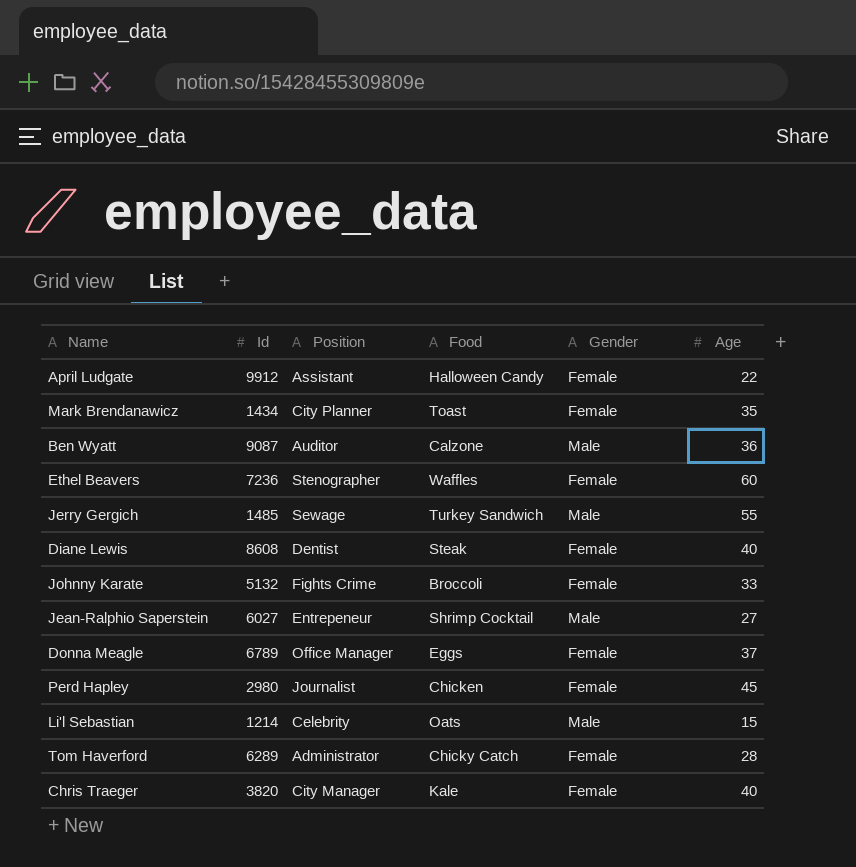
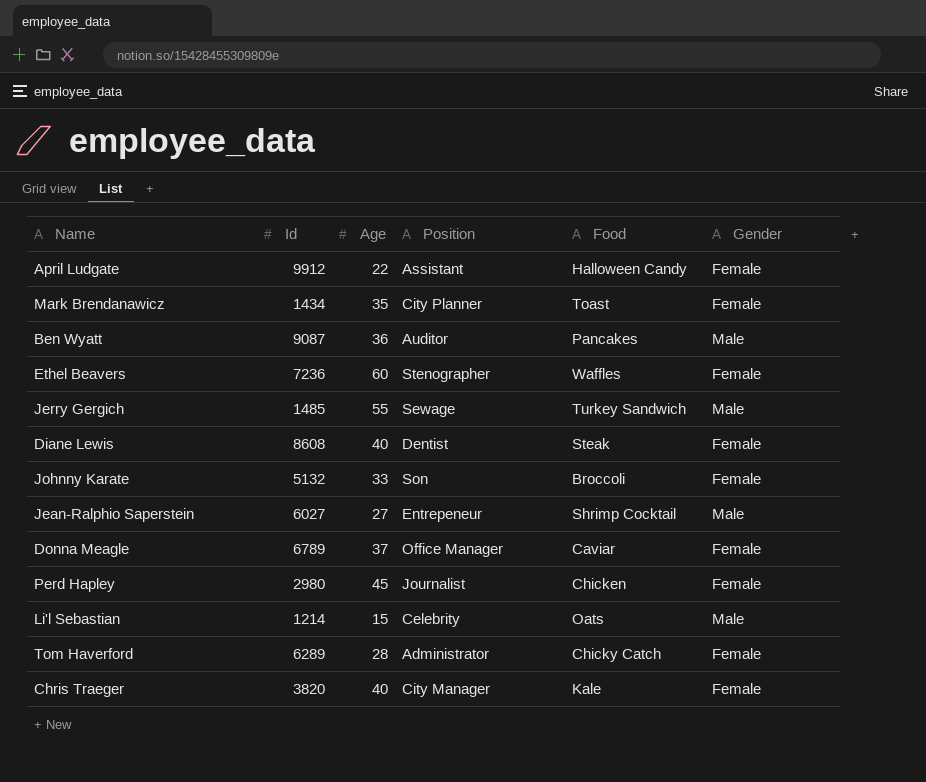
column Age | position: 6 -> 3
Ben Wyatt | Food: Calzone -> Pancakes
Johnny Karate | Position: Fights Crime -> Son
Donna Meagle | Food: Eggs -> Caviar

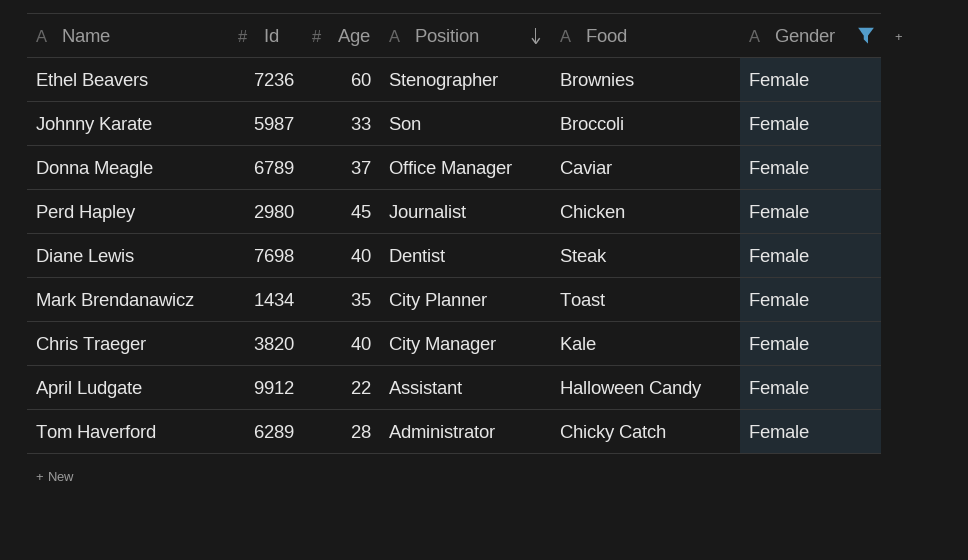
filter: none -> Gender = Female
row order: none -> Position descending
Ethel Beavers | Food: Waffles -> Brownies
Johnny Karate | Id: 5132 -> 5987
Diane Lewis | Id: 8608 -> 7698

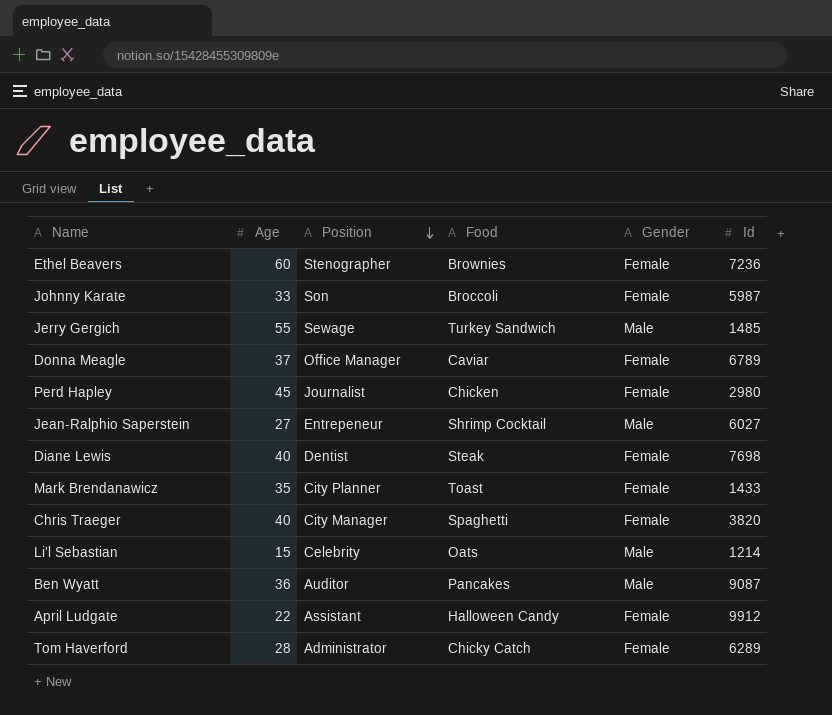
filter: Gender = Female -> none
column Id | position: 2 -> 6
Mark Brendanawicz | Id: 1434 -> 1433
Chris Traeger | Food: Kale -> Spaghetti

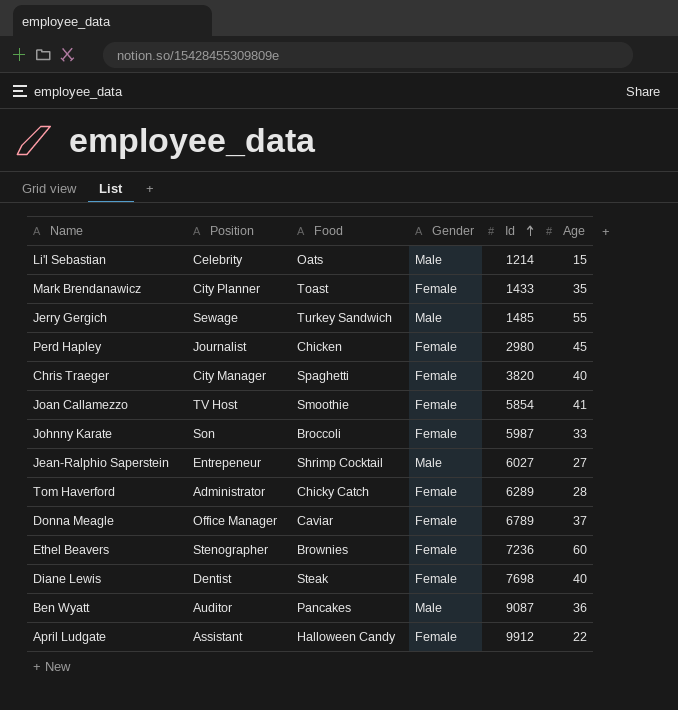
row order: Position descending -> Id ascending
column Age | position: 2 -> 6
row Joan Callamezzo: none -> TV Host | Smoothie | Female | 5854 | 41

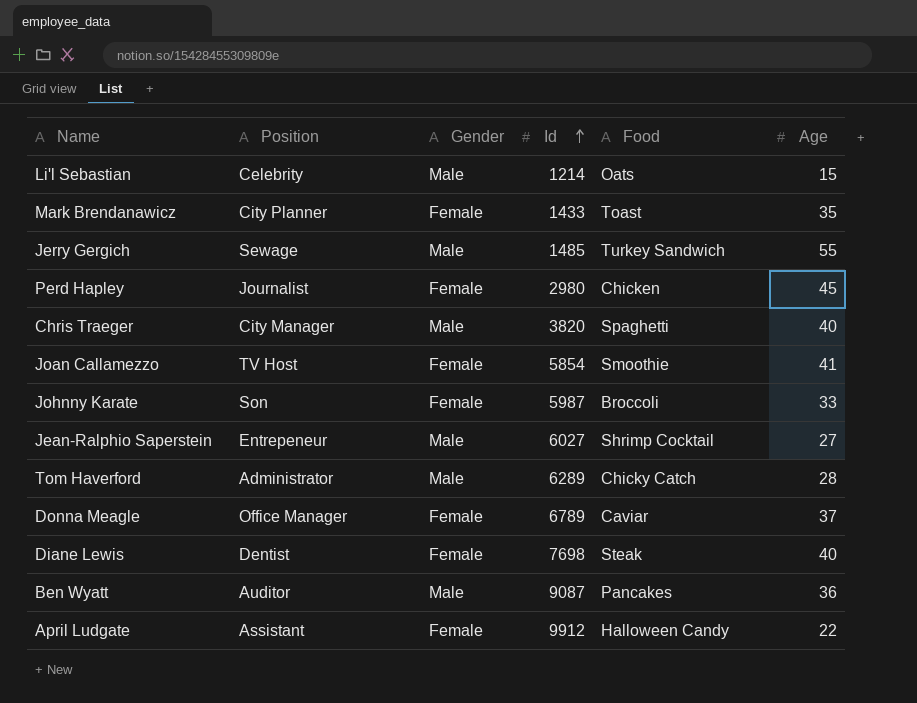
column Food | position: 3 -> 5
row Ethel Beavers: Stenographer | Brownies | Female | 7236 | 60 -> none
Chris Traeger | Gender: Female -> Male
Tom Haverford | Gender: Female -> Male

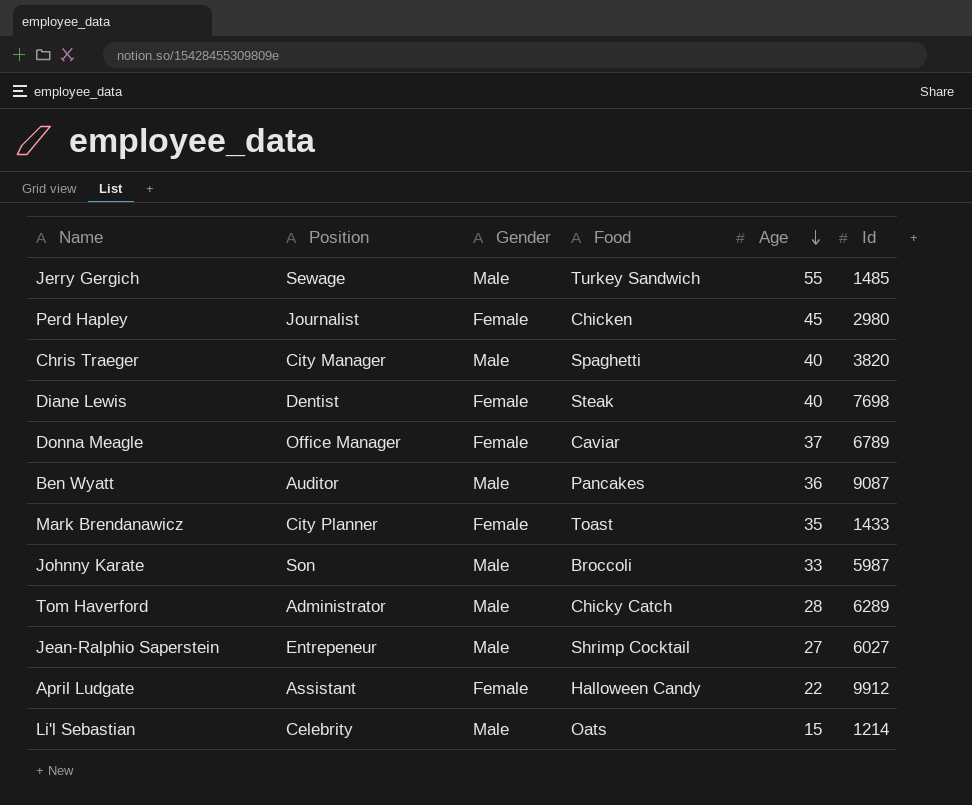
row order: Id ascending -> Age descending
column Id | position: 4 -> 6
row Joan Callamezzo: TV Host | Female | 5854 | Smoothie | 41 -> none
Johnny Karate | Gender: Female -> Male

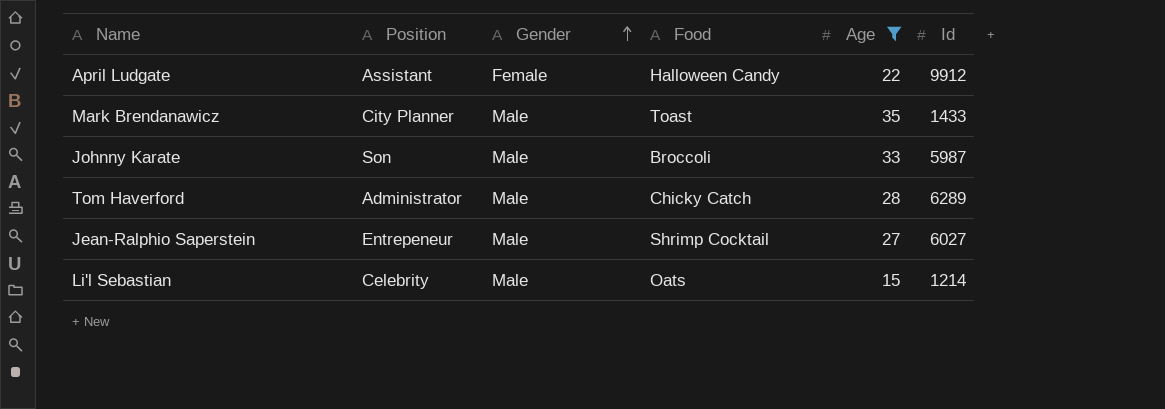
filter: none -> Age <= 35
row order: Age descending -> Gender ascending
Mark Brendanawicz | Gender: Female -> Male

